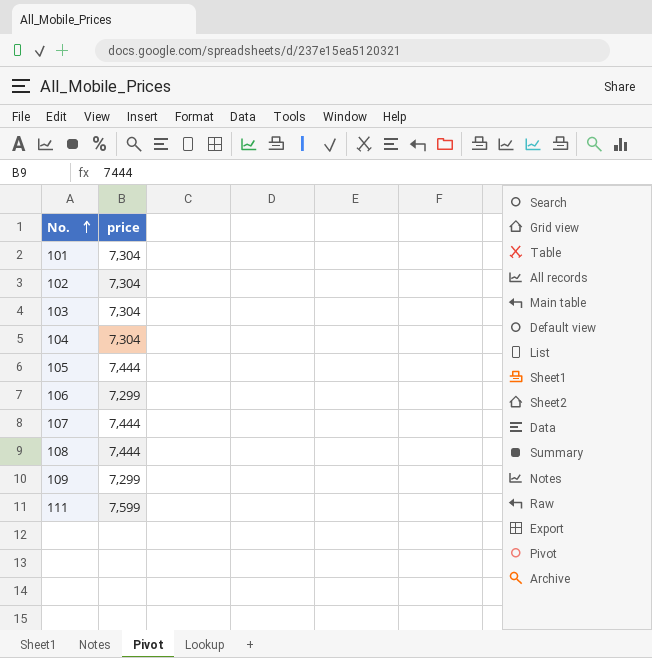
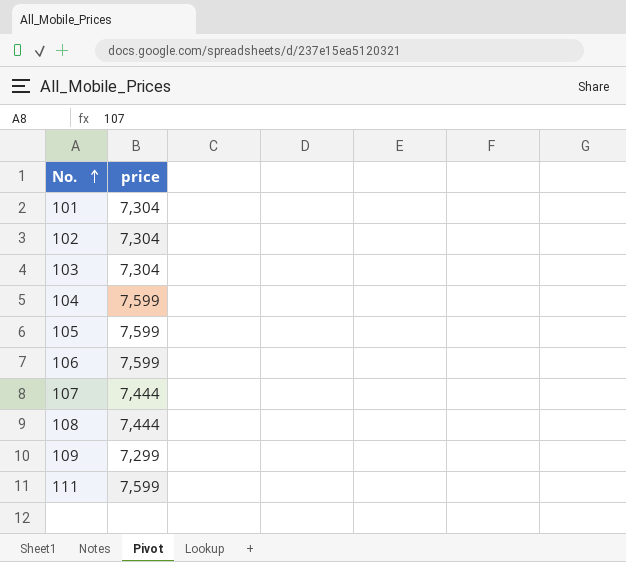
104 | price: 7,304 -> 7,599
105 | price: 7,444 -> 7,599
106 | price: 7,299 -> 7,599

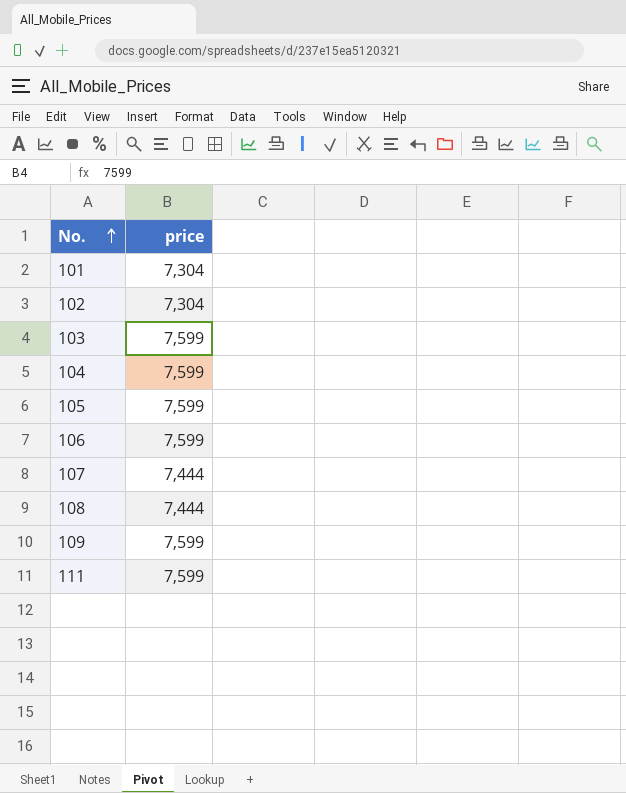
103 | price: 7,304 -> 7,599
109 | price: 7,299 -> 7,599

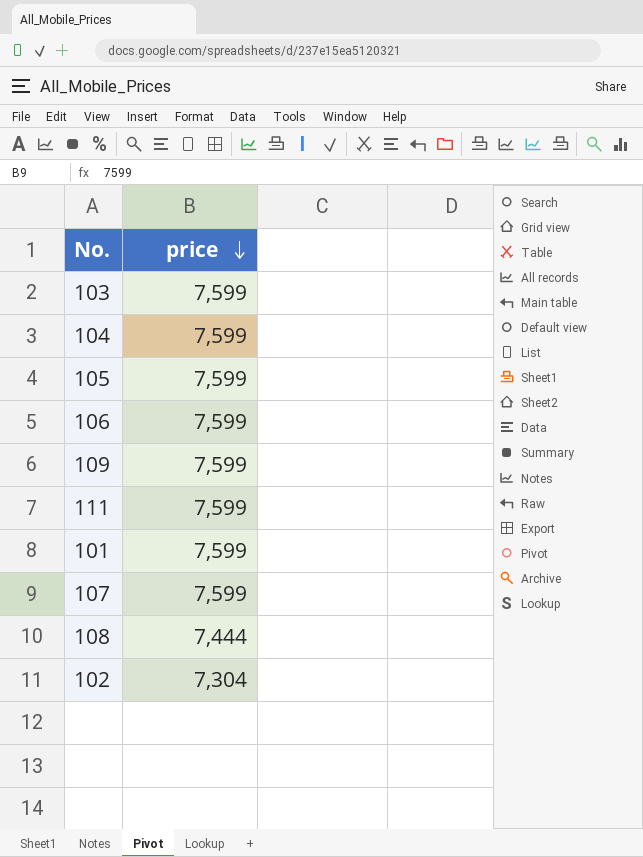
row order: No. ascending -> price descending
101 | price: 7,304 -> 7,599
107 | price: 7,444 -> 7,599

